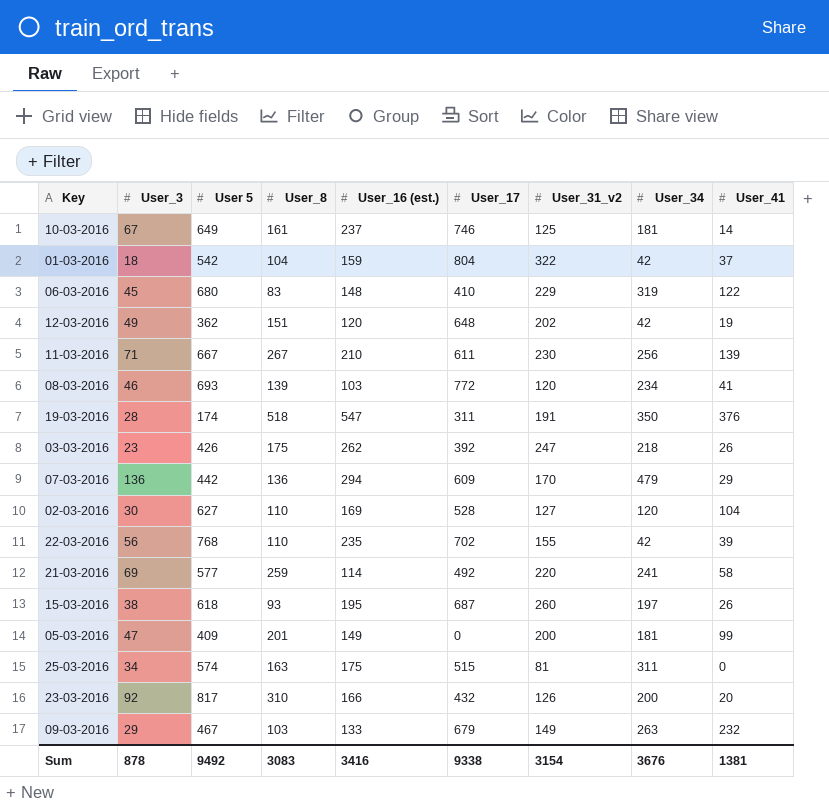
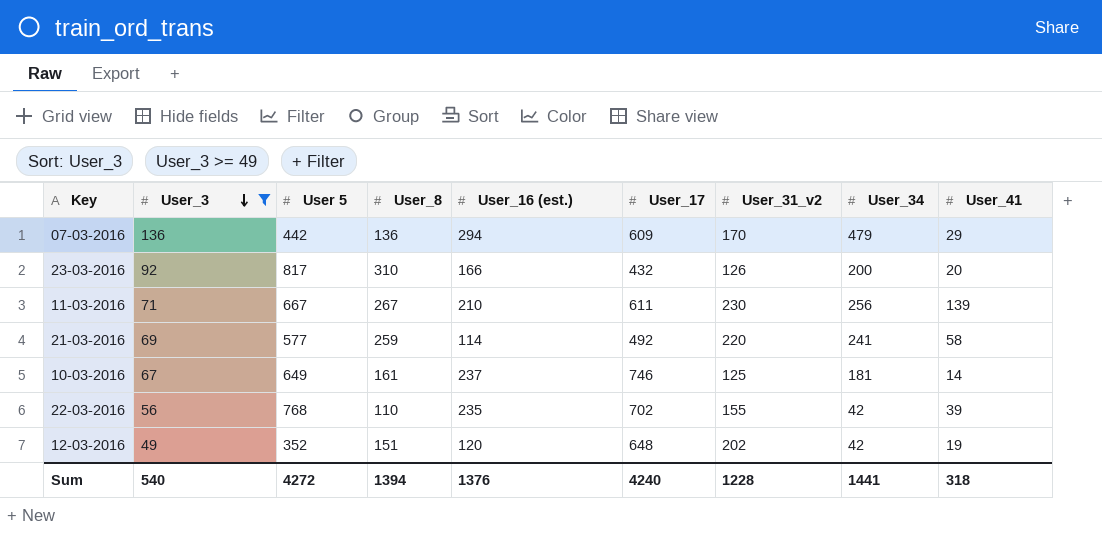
filter: none -> User_3 >= 49
row order: none -> User_3 descending
12-03-2016 | User 5: 362 -> 352
Sum | User_3: 878 -> 540
Sum | User 5: 9492 -> 4272
Sum | User_8: 3083 -> 1394
Sum | User_16 (est.): 3416 -> 1376
Sum | User_17: 9338 -> 4240
Sum | User_31_v2: 3154 -> 1228
Sum | User_34: 3676 -> 1441
Sum | User_41: 1381 -> 318

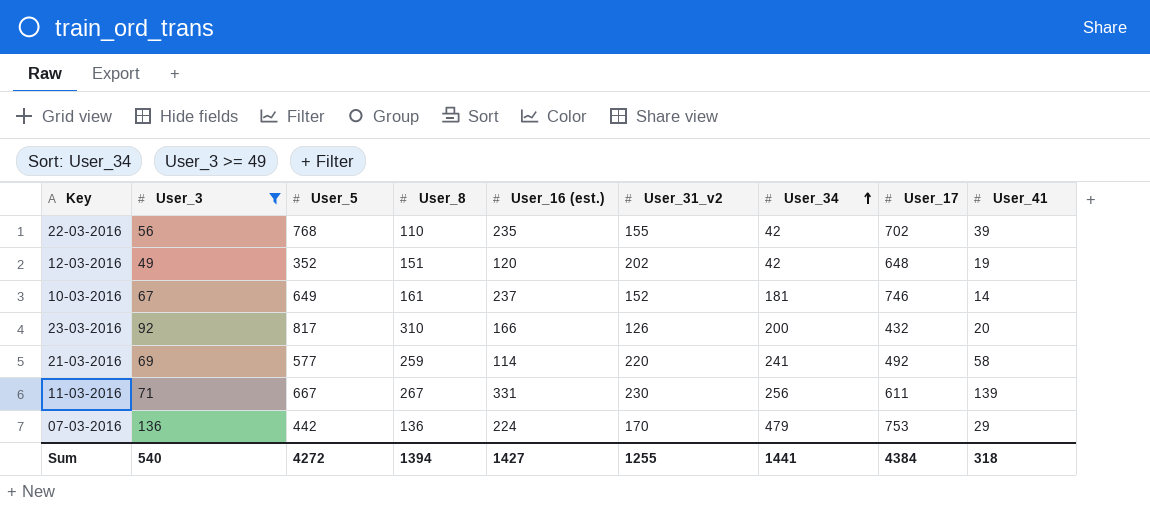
row order: User_3 descending -> User_34 ascending
column name: User 5 -> User_5
column User_17 | position: 6 -> 8
10-03-2016 | User_31_v2: 125 -> 152
11-03-2016 | User_16 (est.): 210 -> 331
07-03-2016 | User_16 (est.): 294 -> 224
07-03-2016 | User_17: 609 -> 753
Sum | User_16 (est.): 1376 -> 1427
Sum | User_31_v2: 1228 -> 1255
Sum | User_17: 4240 -> 4384

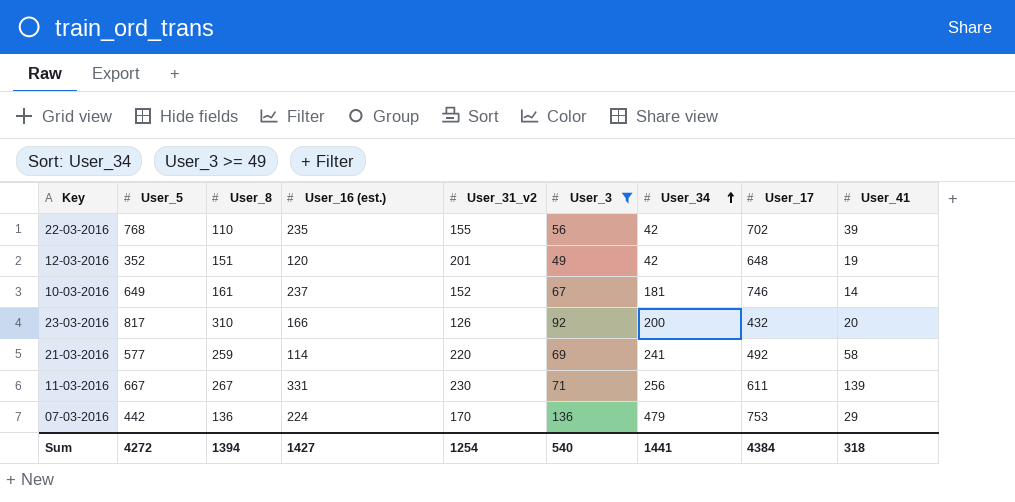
column User_3 | position: 2 -> 6
12-03-2016 | User_31_v2: 202 -> 201
Sum | User_31_v2: 1255 -> 1254

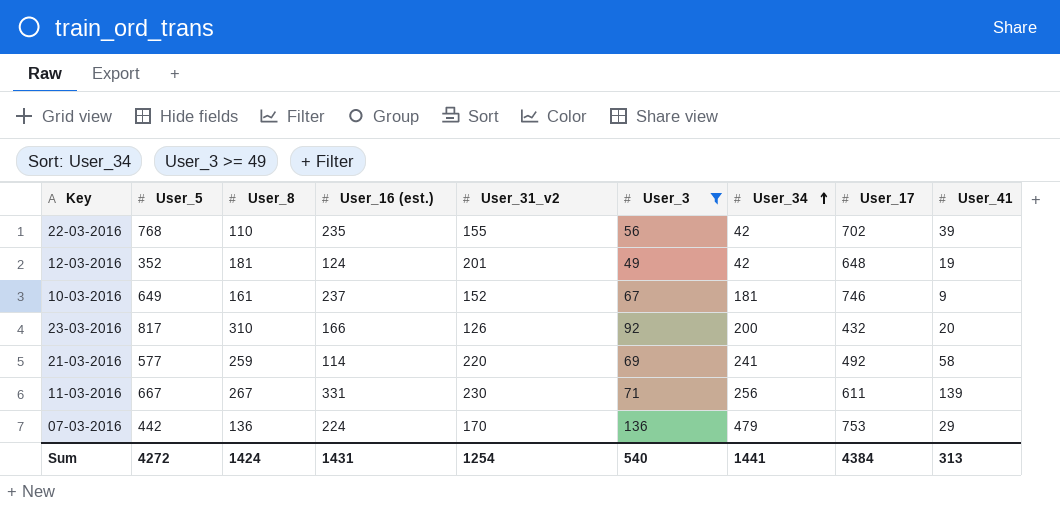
12-03-2016 | User_8: 151 -> 181
12-03-2016 | User_16 (est.): 120 -> 124
10-03-2016 | User_41: 14 -> 9
Sum | User_8: 1394 -> 1424
Sum | User_16 (est.): 1427 -> 1431
Sum | User_41: 318 -> 313

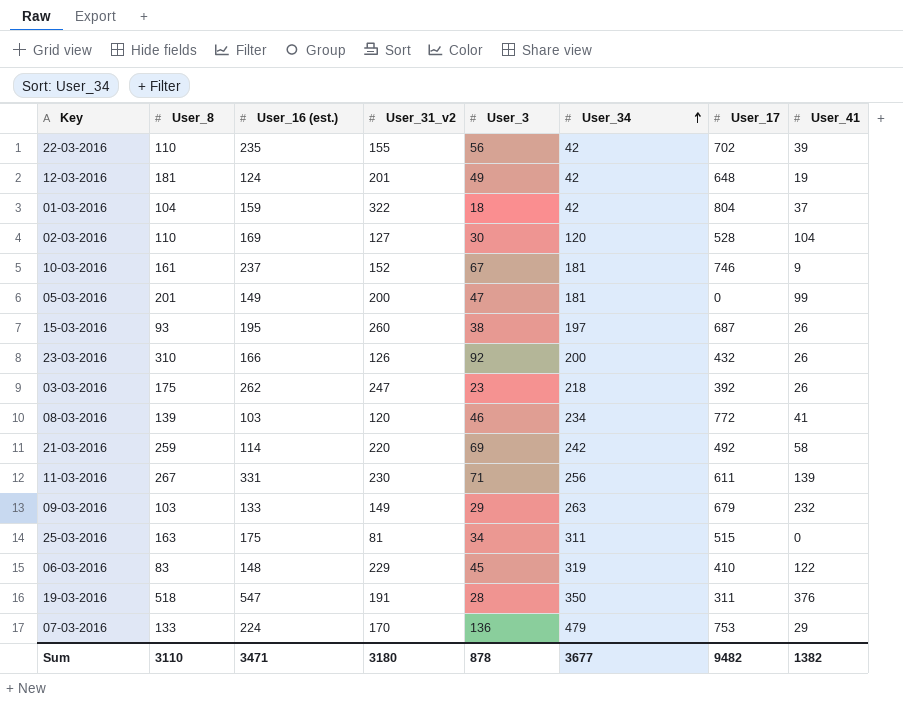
filter: User_3 >= 49 -> none
column User_5 | position: 2 -> none
23-03-2016 | User_41: 20 -> 26
21-03-2016 | User_34: 241 -> 242
07-03-2016 | User_8: 136 -> 133
Sum | User_8: 1424 -> 3110
Sum | User_16 (est.): 1431 -> 3471
Sum | User_31_v2: 1254 -> 3180
Sum | User_3: 540 -> 878
Sum | User_34: 1441 -> 3677
Sum | User_17: 4384 -> 9482
Sum | User_41: 313 -> 1382

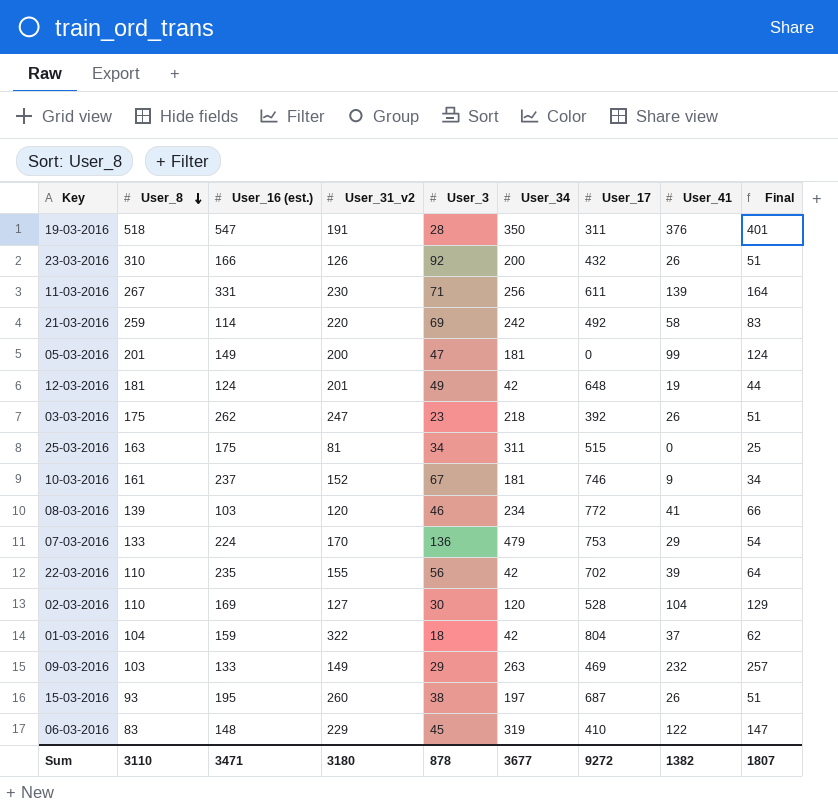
row order: User_34 ascending -> User_8 descending
column Final | formula: none -> [User_41] + 25
09-03-2016 | User_17: 679 -> 469
Sum | User_17: 9482 -> 9272

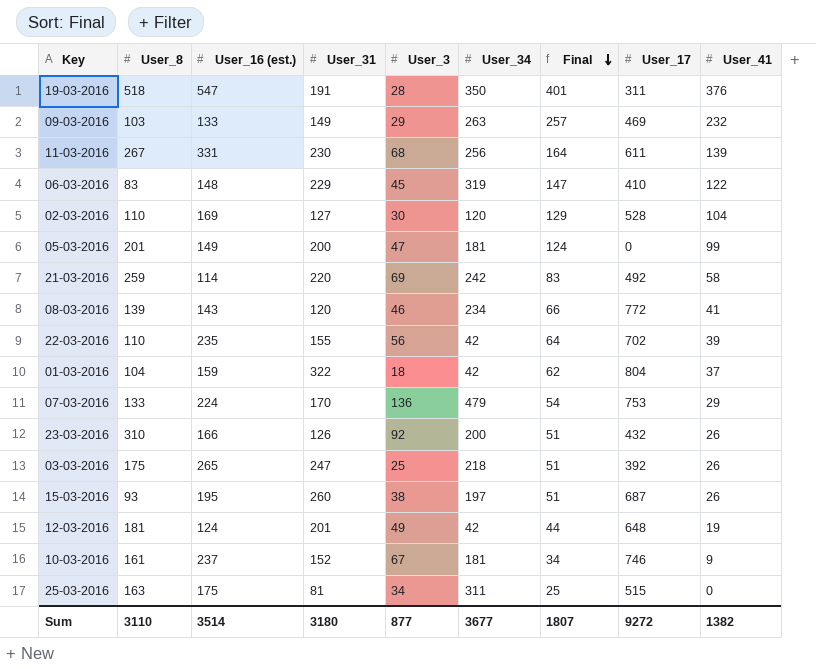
row order: User_8 descending -> Final descending
column name: User_31_v2 -> User_31
column Final | position: 9 -> 7
11-03-2016 | User_3: 71 -> 68
08-03-2016 | User_16 (est.): 103 -> 143
03-03-2016 | User_16 (est.): 262 -> 265
03-03-2016 | User_3: 23 -> 25
Sum | User_16 (est.): 3471 -> 3514
Sum | User_3: 878 -> 877

